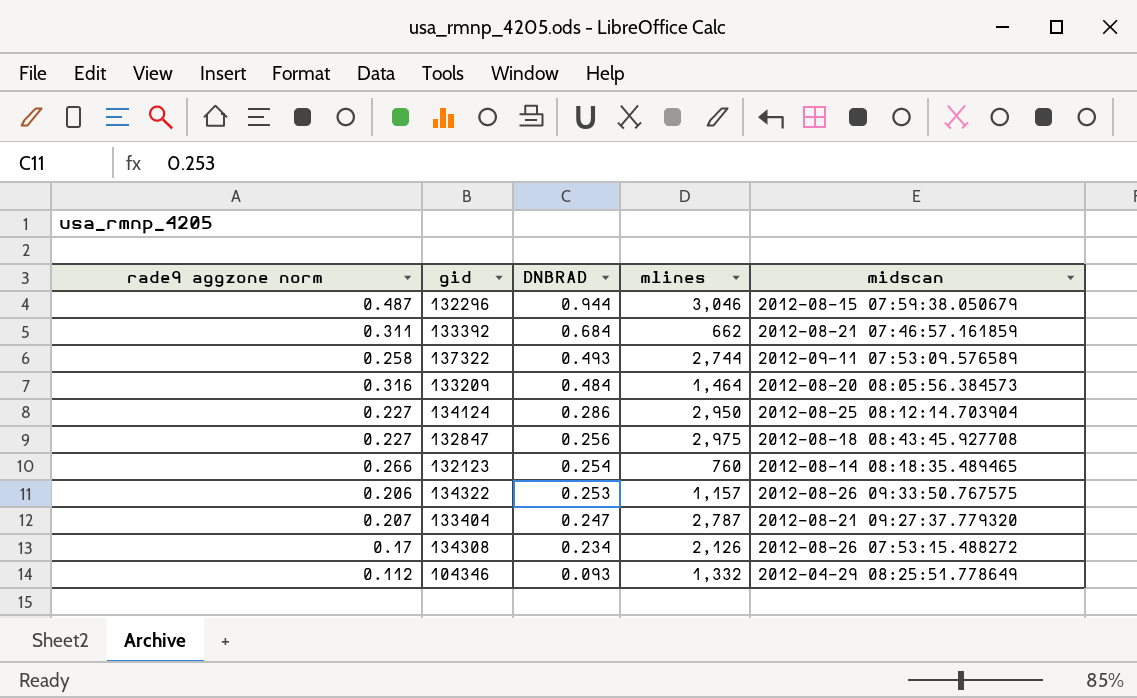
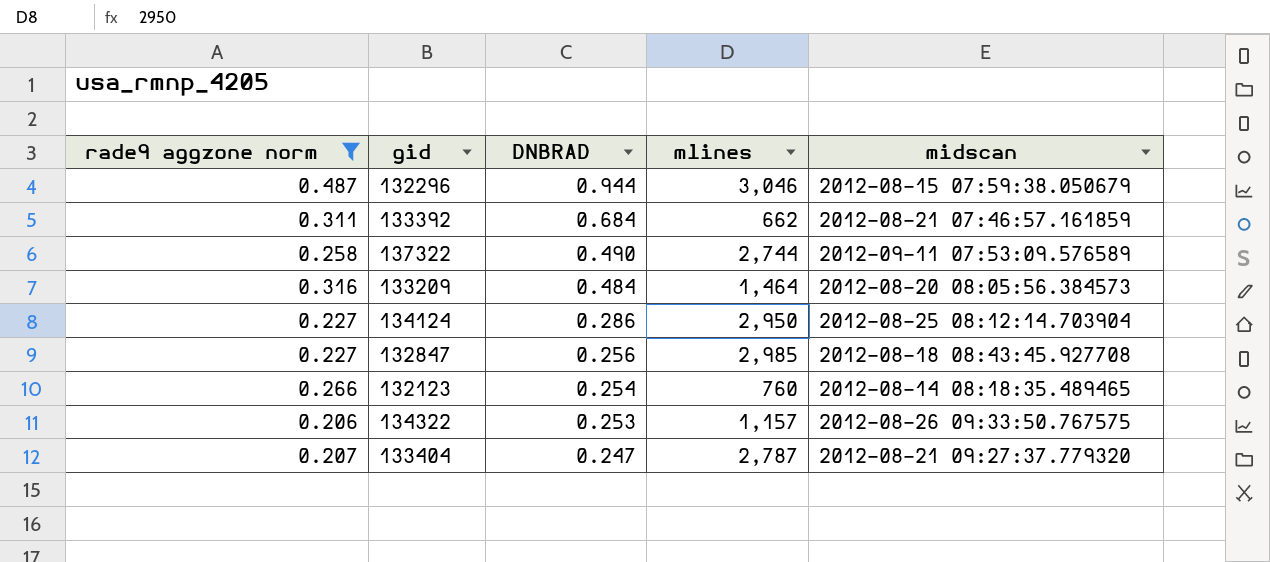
filter: none -> rade9 aggzone norm >= 0.206
137322 | DNBRAD: 0.493 -> 0.490
132847 | mlines: 2,975 -> 2,985

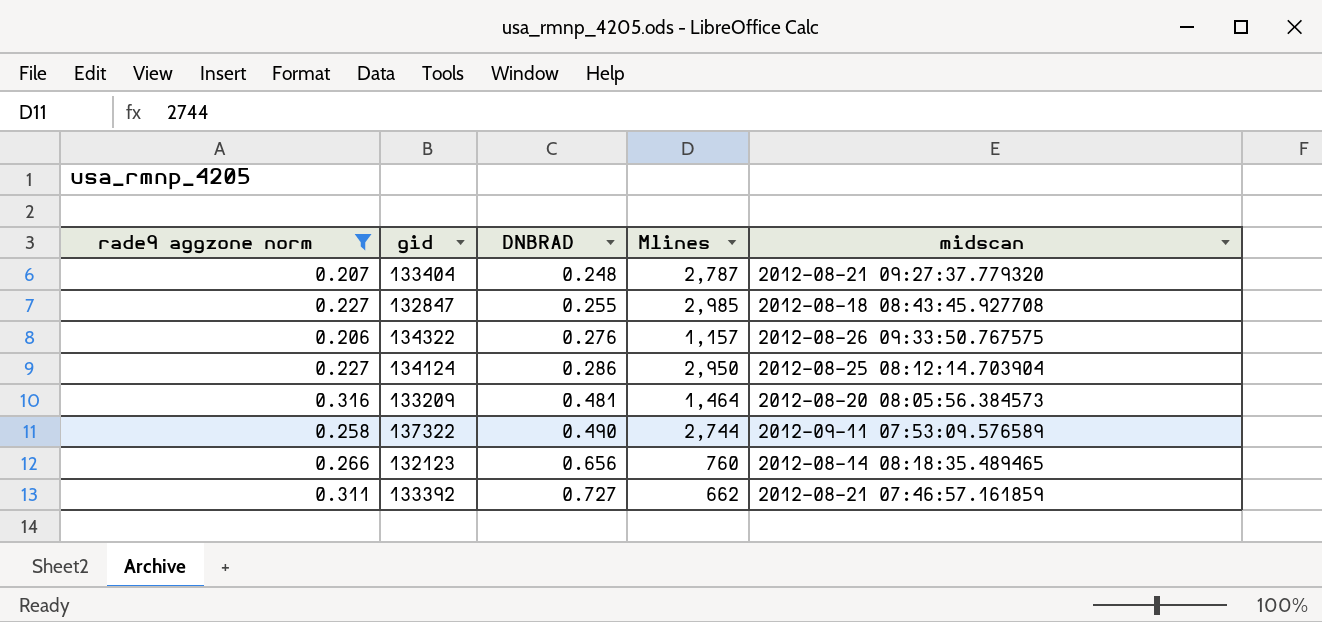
row order: DNBRAD descending -> DNBRAD ascending
column name: mlines -> Mlines
row 132296: 0.487 | 0.944 | 3,046 | 2012-08-15 07:59:38.050679 -> none
133404 | DNBRAD: 0.247 -> 0.248
132847 | DNBRAD: 0.256 -> 0.255
134322 | DNBRAD: 0.253 -> 0.276
133209 | DNBRAD: 0.484 -> 0.481
132123 | DNBRAD: 0.254 -> 0.656
133392 | DNBRAD: 0.684 -> 0.727

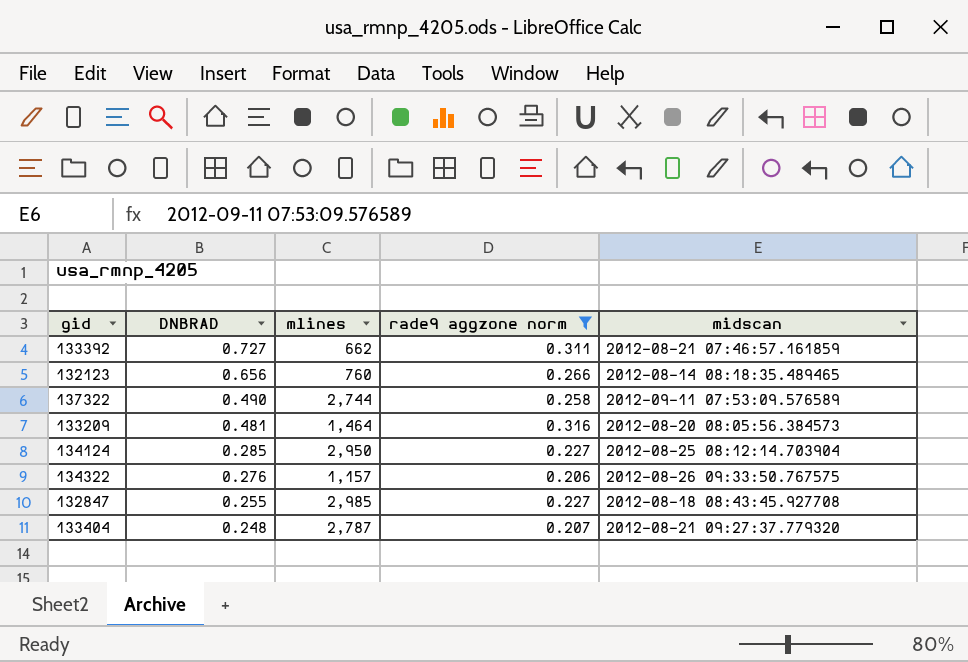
row order: DNBRAD ascending -> DNBRAD descending
column name: Mlines -> mlines
column rade9 aggzone norm | position: 1 -> 4
134124 | DNBRAD: 0.286 -> 0.285

